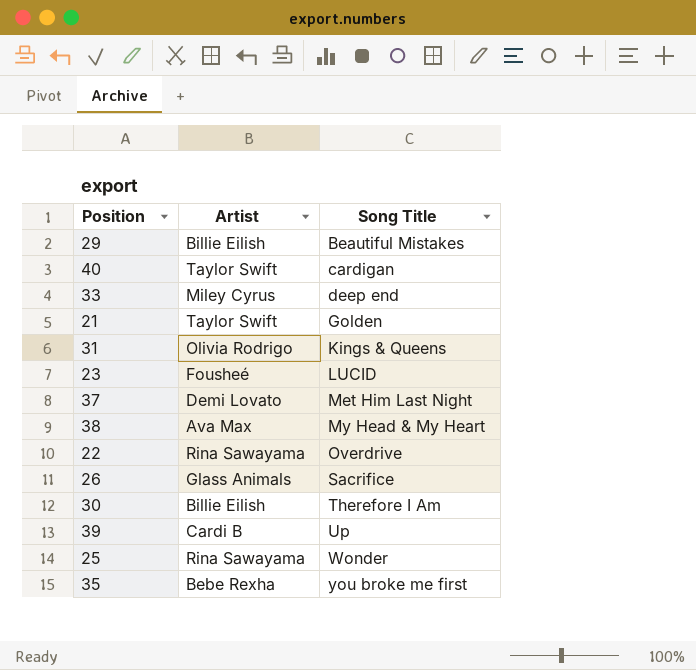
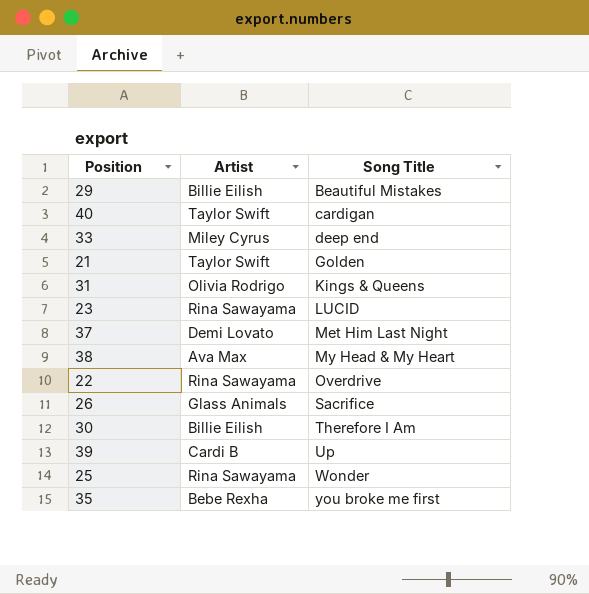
23 | Artist: Fousheé -> Rina Sawayama

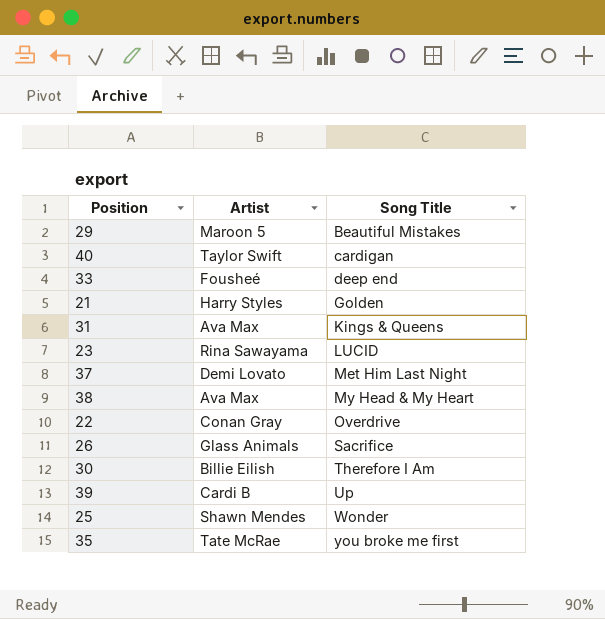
29 | Artist: Billie Eilish -> Maroon 5
33 | Artist: Miley Cyrus -> Fousheé
21 | Artist: Taylor Swift -> Harry Styles
31 | Artist: Olivia Rodrigo -> Ava Max
22 | Artist: Rina Sawayama -> Conan Gray
25 | Artist: Rina Sawayama -> Shawn Mendes
35 | Artist: Bebe Rexha -> Tate McRae

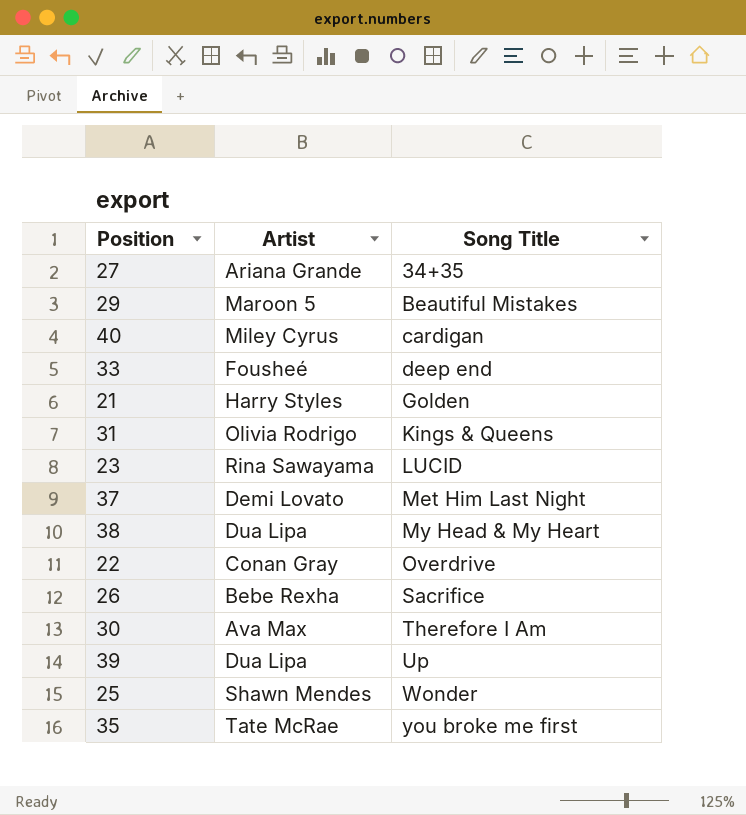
row 27: none -> Ariana Grande | 34+35
40 | Artist: Taylor Swift -> Miley Cyrus
31 | Artist: Ava Max -> Olivia Rodrigo
38 | Artist: Ava Max -> Dua Lipa
26 | Artist: Glass Animals -> Bebe Rexha
30 | Artist: Billie Eilish -> Ava Max
39 | Artist: Cardi B -> Dua Lipa

